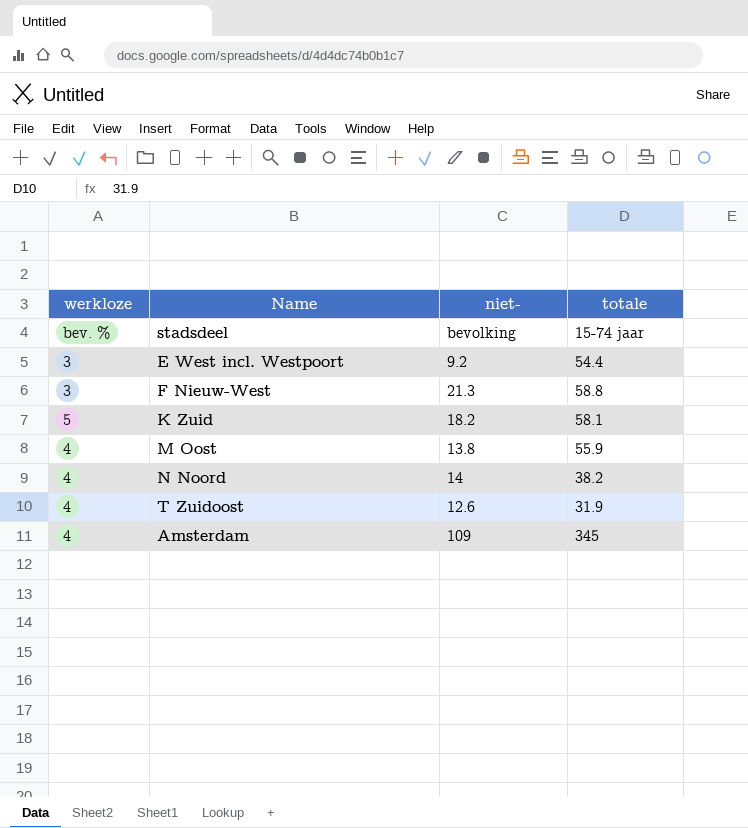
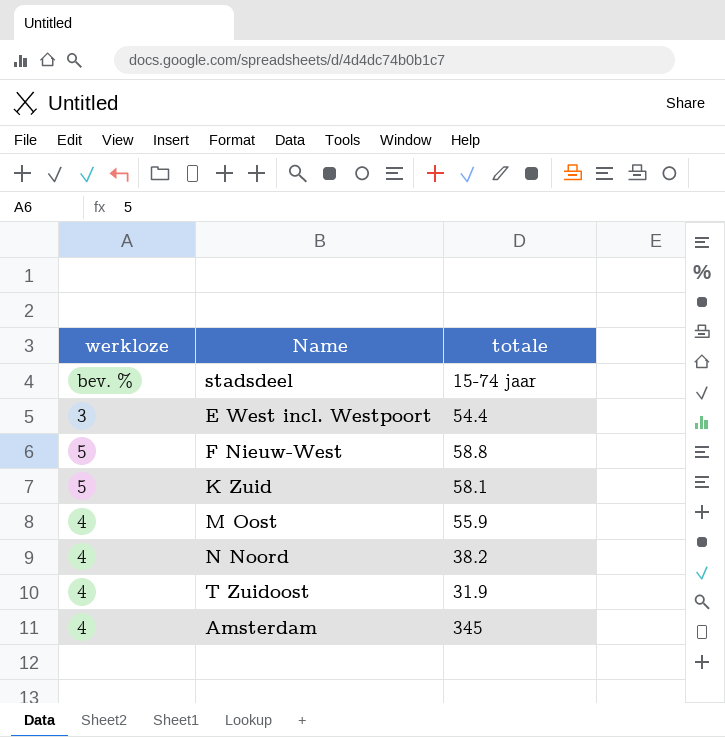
column niet- | position: 3 -> none
F Nieuw-West | werkloze: 3 -> 5

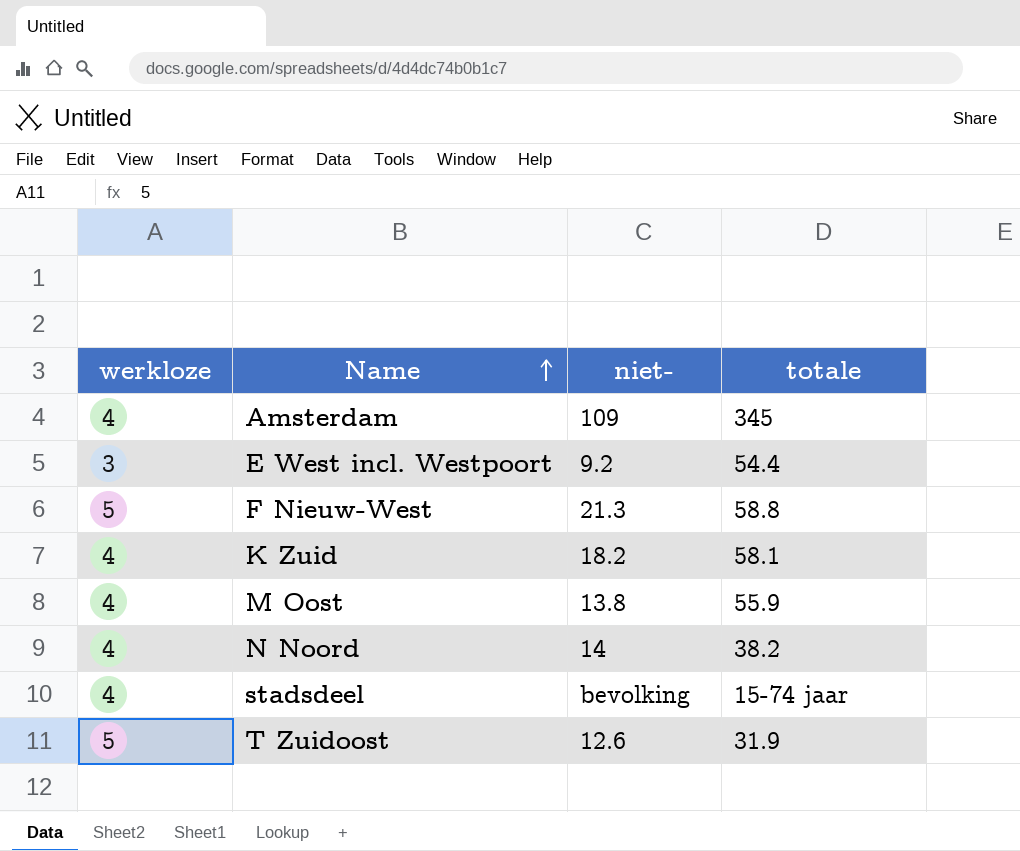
row order: none -> Name ascending
column niet- | position: none -> 3
K Zuid | werkloze: 5 -> 4
stadsdeel | werkloze: bev. % -> 4
T Zuidoost | werkloze: 4 -> 5

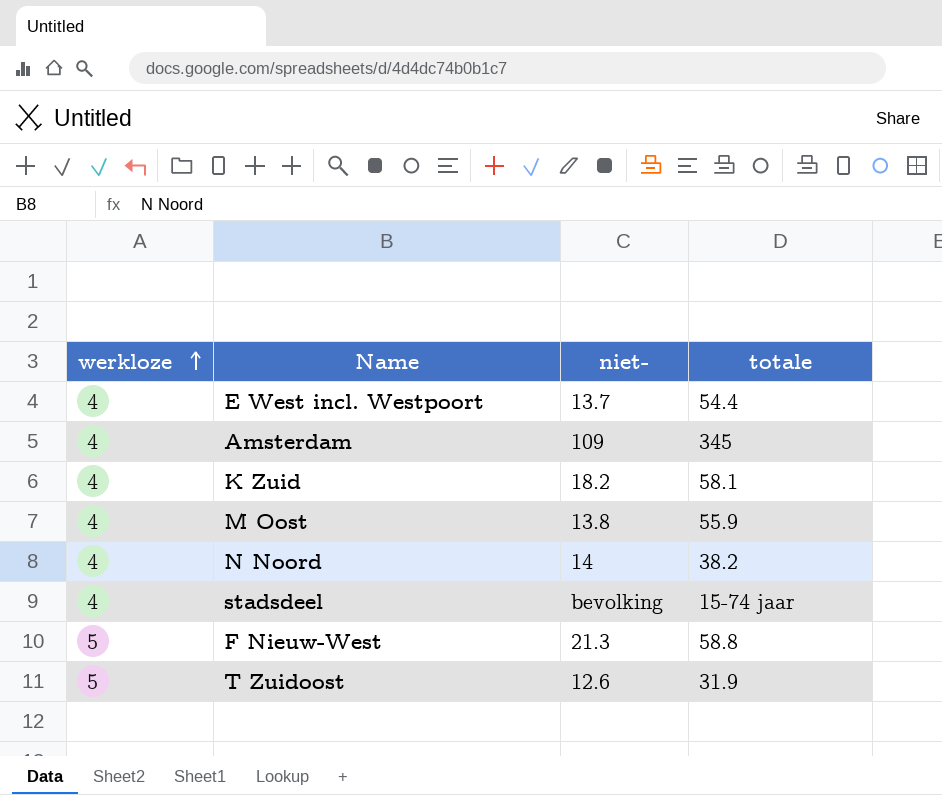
row order: Name ascending -> werkloze ascending
E West incl. Westpoort | werkloze: 3 -> 4
E West incl. Westpoort | niet-: 9.2 -> 13.7

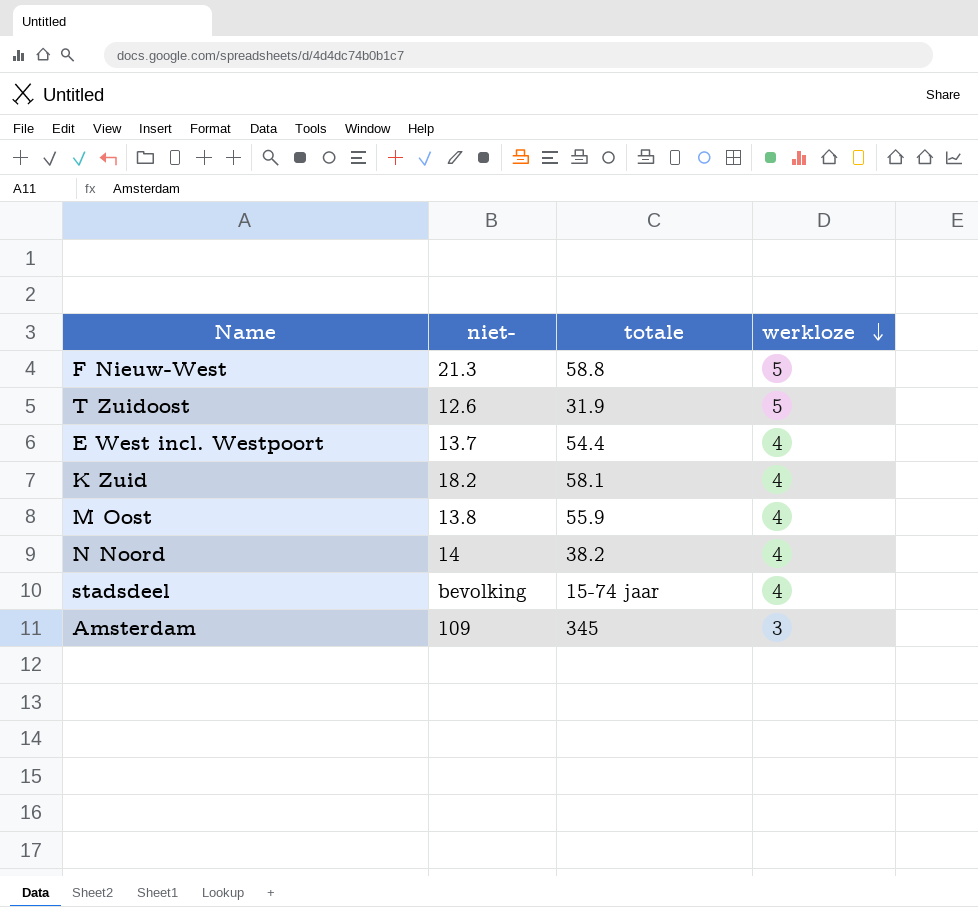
row order: werkloze ascending -> werkloze descending
column werkloze | position: 1 -> 4
Amsterdam | werkloze: 4 -> 3

